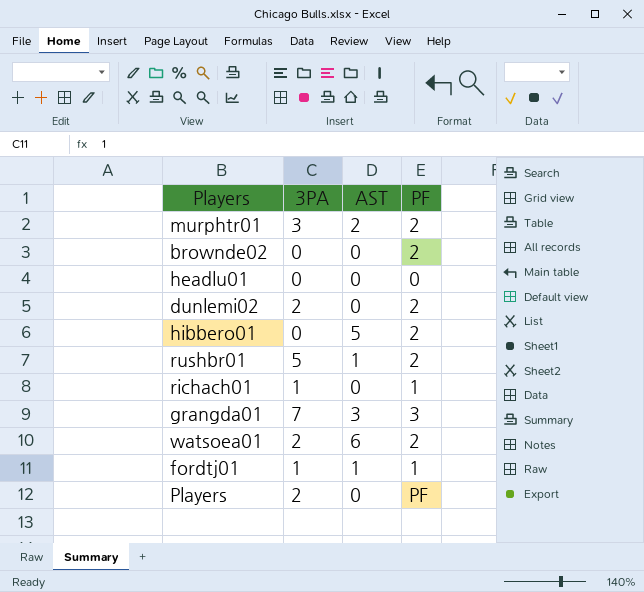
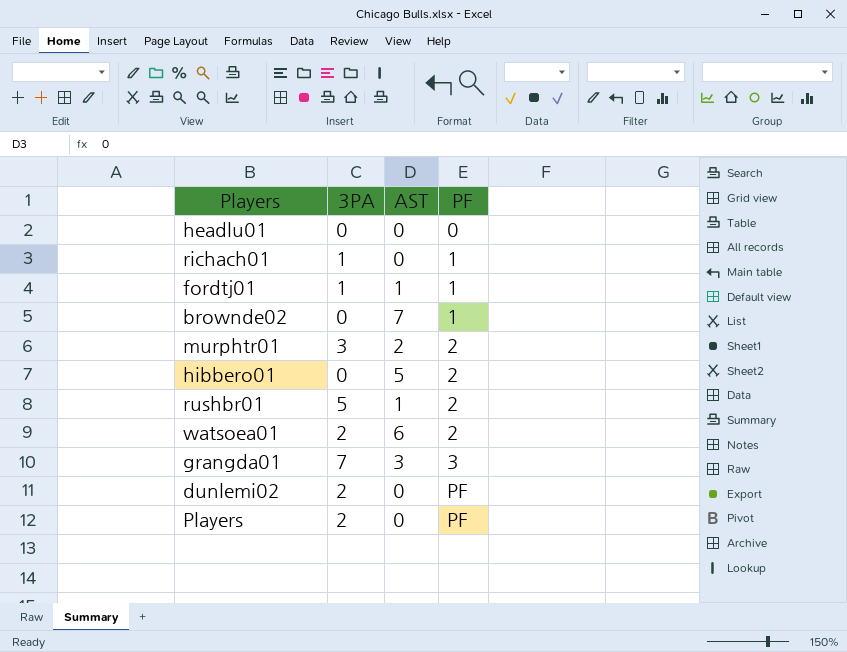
row order: none -> PF ascending
brownde02 | AST: 0 -> 7
brownde02 | PF: 2 -> 1
dunlemi02 | PF: 2 -> PF

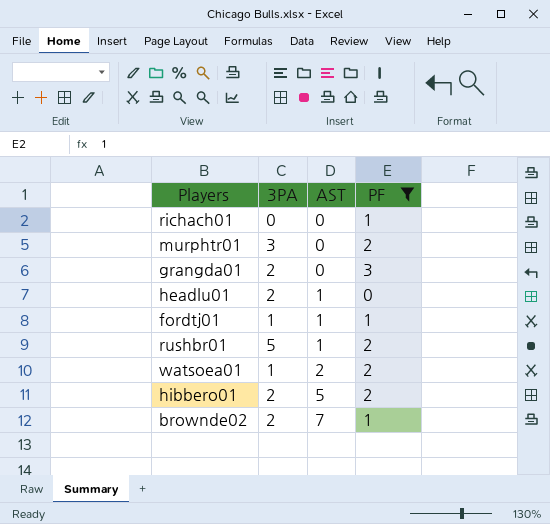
filter: none -> PF != PF
row order: PF ascending -> AST ascending
richach01 | 3PA: 1 -> 0
murphtr01 | AST: 2 -> 0
grangda01 | 3PA: 7 -> 2
grangda01 | AST: 3 -> 0
headlu01 | 3PA: 0 -> 2
headlu01 | AST: 0 -> 1
watsoea01 | 3PA: 2 -> 1
watsoea01 | AST: 6 -> 2
hibbero01 | 3PA: 0 -> 2
brownde02 | 3PA: 0 -> 2

